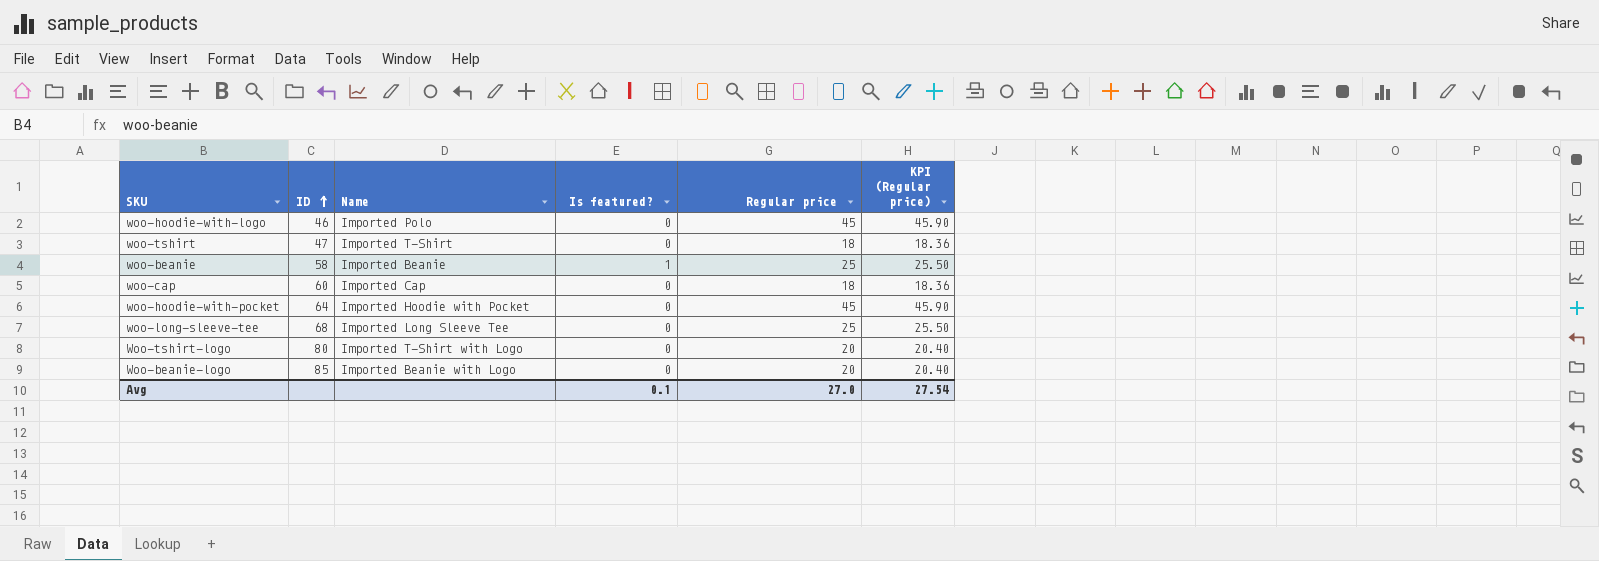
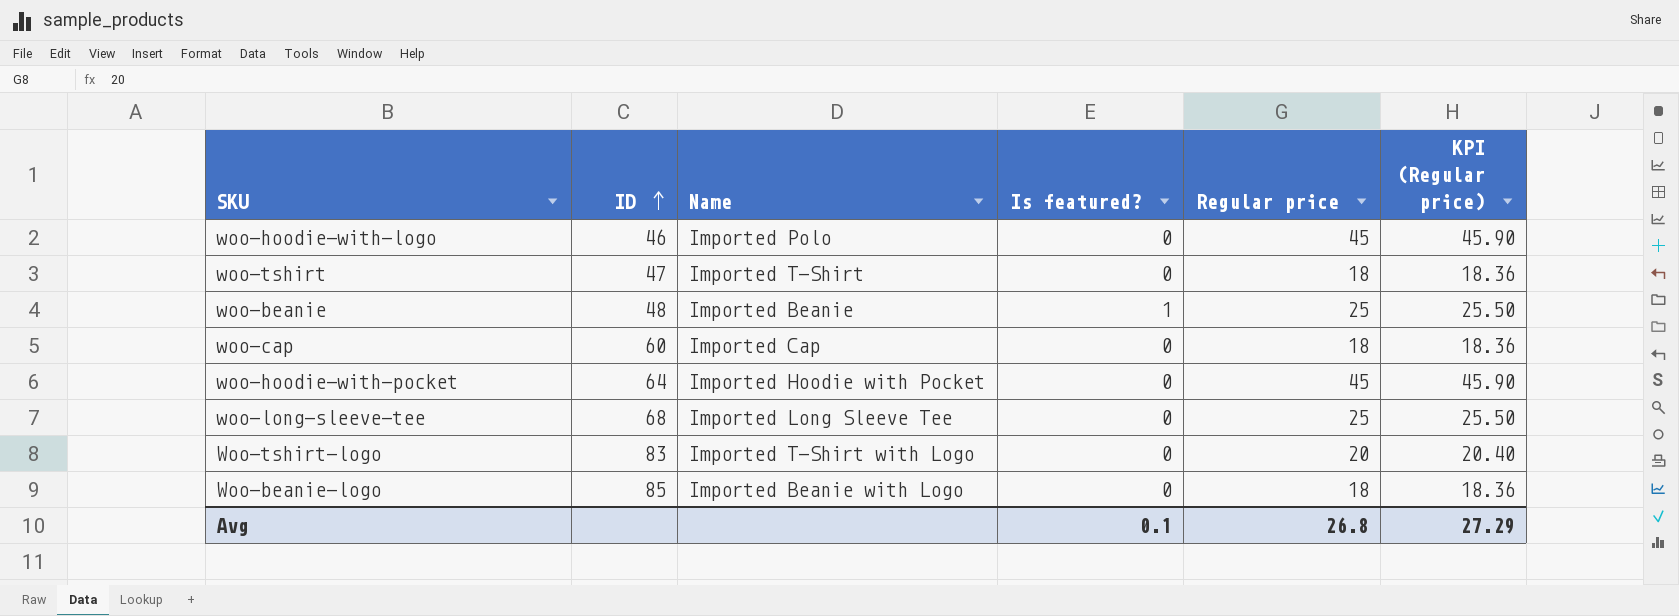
woo-beanie | ID: 58 -> 48
Woo-tshirt-logo | ID: 80 -> 83
Woo-beanie-logo | Regular price: 20 -> 18
Woo-beanie-logo | KPI (Regular price): 20.40 -> 18.36
Avg | Regular price: 27.0 -> 26.8
Avg | KPI (Regular price): 27.54 -> 27.29

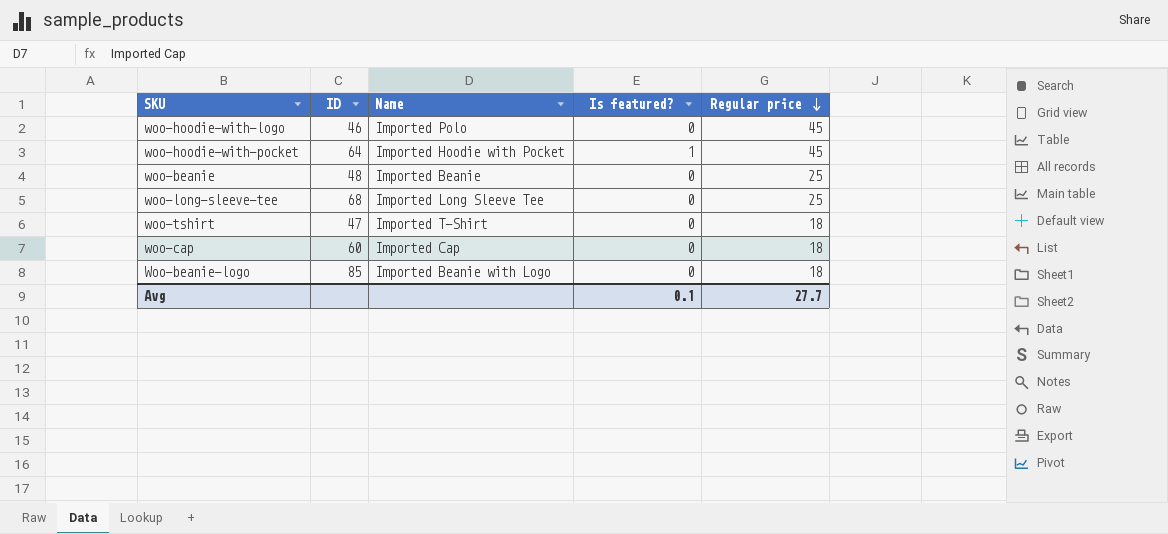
row order: ID ascending -> Regular price descending
column KPI (Regular price) | formula: [Regular price] * 1.02 -> none
row Woo-tshirt-logo: 83 | Imported T-Shirt with Logo | 0 | 20 | 20.40 -> none
woo-hoodie-with-pocket | Is featured?: 0 -> 1
woo-beanie | Is featured?: 1 -> 0
Avg | Regular price: 26.8 -> 27.7

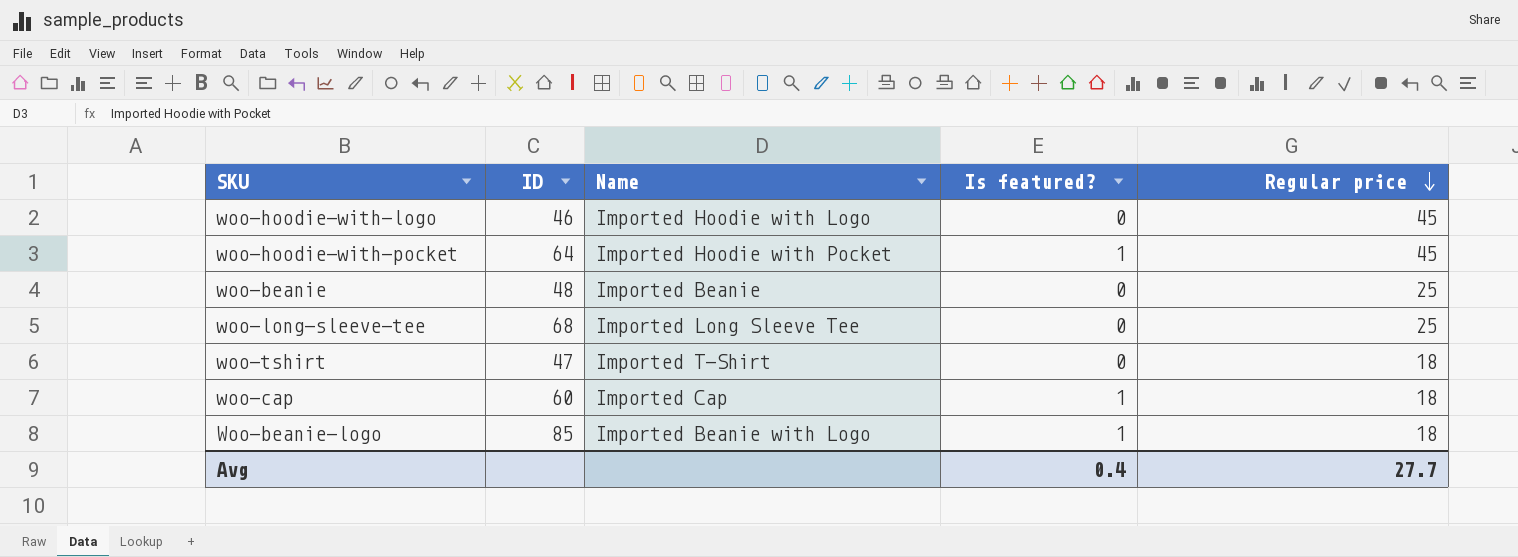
woo-hoodie-with-logo | Name: Imported Polo -> Imported Hoodie with Logo
woo-cap | Is featured?: 0 -> 1
Woo-beanie-logo | Is featured?: 0 -> 1
Avg | Is featured?: 0.1 -> 0.4

